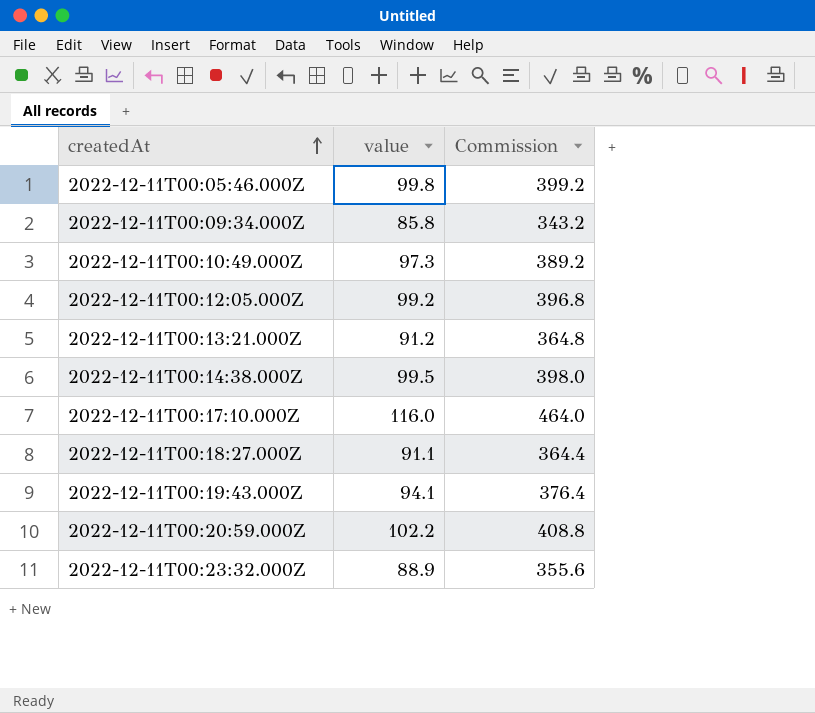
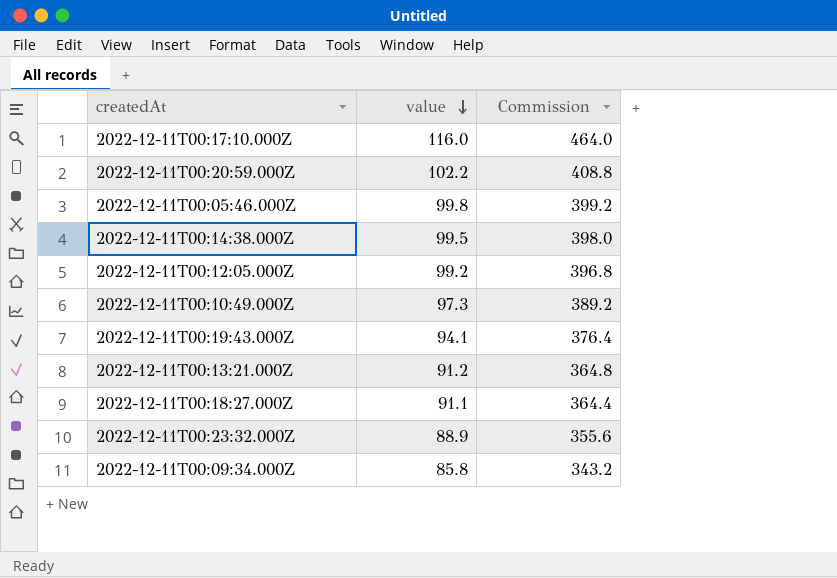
row order: createdAt ascending -> value descending

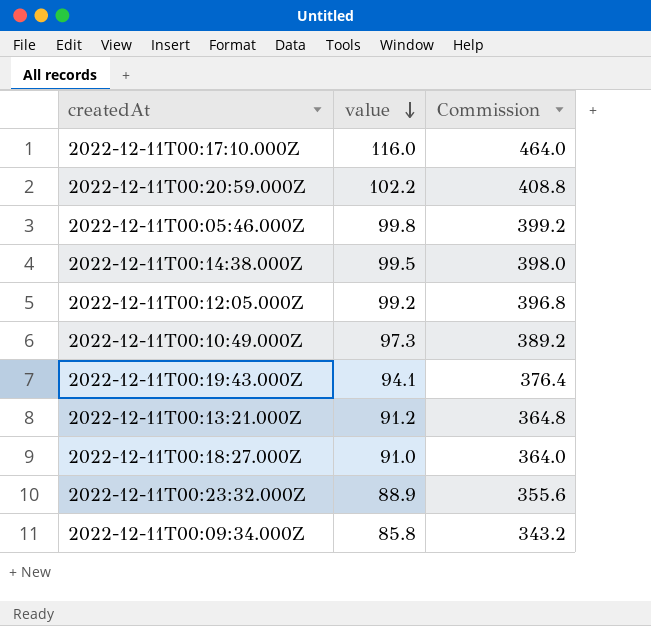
2022-12-11T00:18:27.000Z | value: 91.1 -> 91.0
2022-12-11T00:18:27.000Z | Commission: 364.4 -> 364.0

